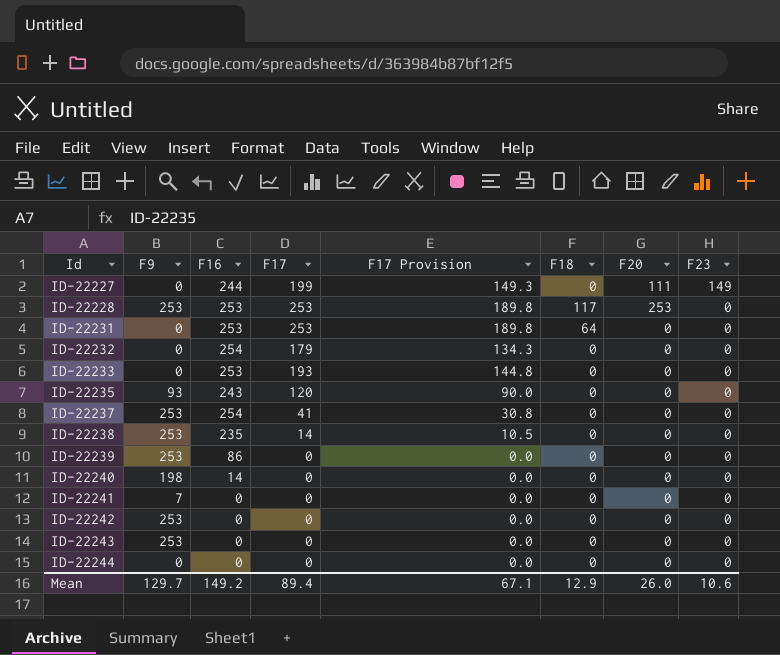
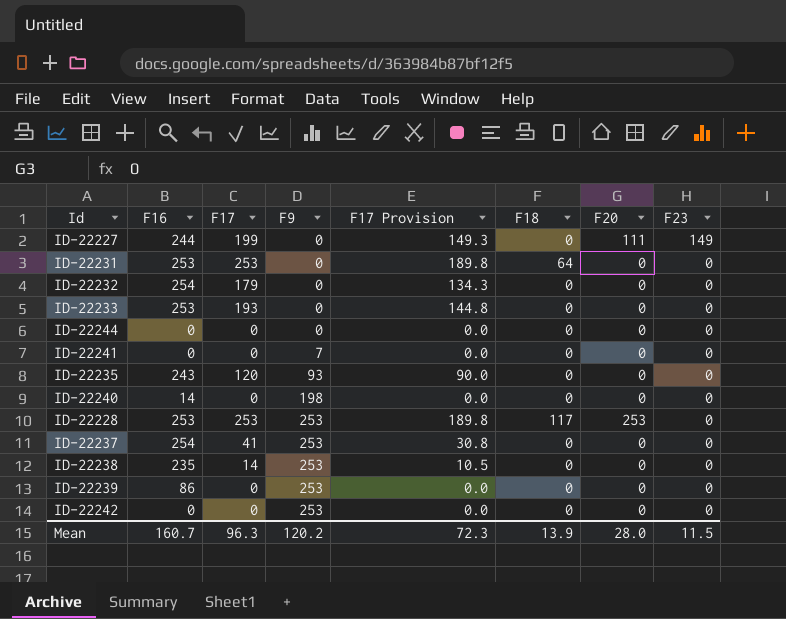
row order: Id ascending -> F9 ascending
column F9 | position: 2 -> 4
row ID-22243: 253 | 0 | 0 | 0.0 | 0 | 0 | 0 -> none
Mean | F16: 149.2 -> 160.7
Mean | F17: 89.4 -> 96.3
Mean | F9: 129.7 -> 120.2
Mean | F17 Provision: 67.1 -> 72.3
Mean | F18: 12.9 -> 13.9
Mean | F20: 26.0 -> 28.0
Mean | F23: 10.6 -> 11.5

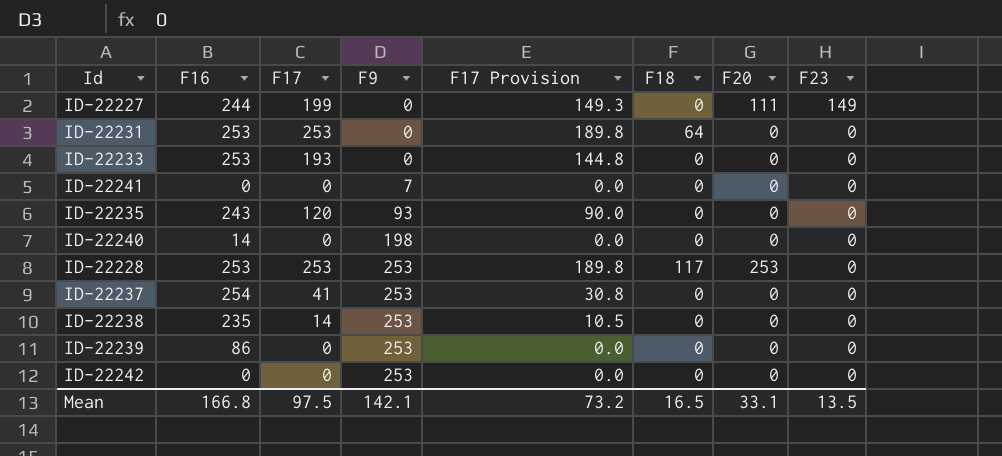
row ID-22232: 254 | 179 | 0 | 134.3 | 0 | 0 | 0 -> none
row ID-22244: 0 | 0 | 0 | 0.0 | 0 | 0 | 0 -> none
Mean | F16: 160.7 -> 166.8
Mean | F17: 96.3 -> 97.5
Mean | F9: 120.2 -> 142.1
Mean | F17 Provision: 72.3 -> 73.2
Mean | F18: 13.9 -> 16.5
Mean | F20: 28.0 -> 33.1
Mean | F23: 11.5 -> 13.5

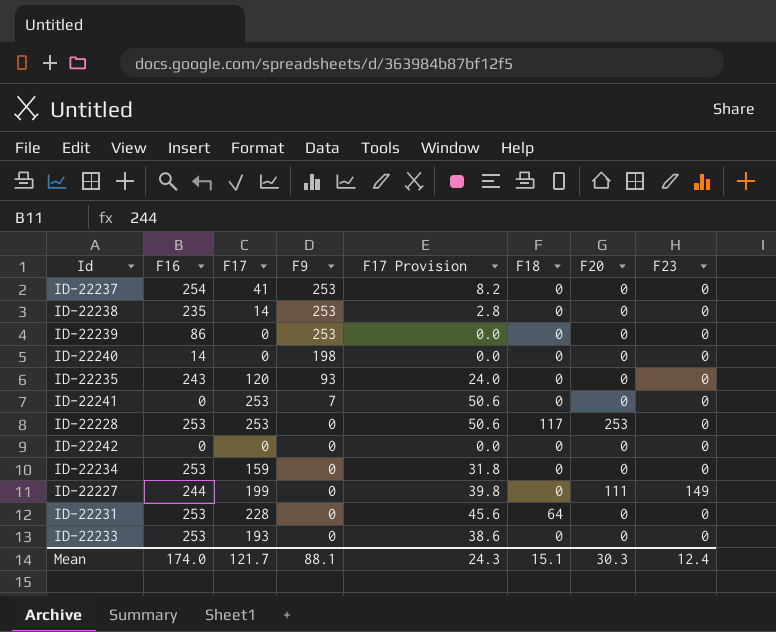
row order: F9 ascending -> F9 descending
column F17 Provision | formula: [F17] * 0.75 -> [F17] * 0.2
ID-22241 | F17: 0 -> 253
ID-22228 | F9: 253 -> 0
ID-22242 | F9: 253 -> 0
row ID-22234: none -> 253 | 159 | 0 | 31.8 | 0 | 0 | 0
ID-22231 | F17: 253 -> 228
Mean | F16: 166.8 -> 174.0
Mean | F17: 97.5 -> 121.7
Mean | F9: 142.1 -> 88.1
Mean | F17 Provision: 73.2 -> 24.3
Mean | F18: 16.5 -> 15.1
Mean | F20: 33.1 -> 30.3
Mean | F23: 13.5 -> 12.4

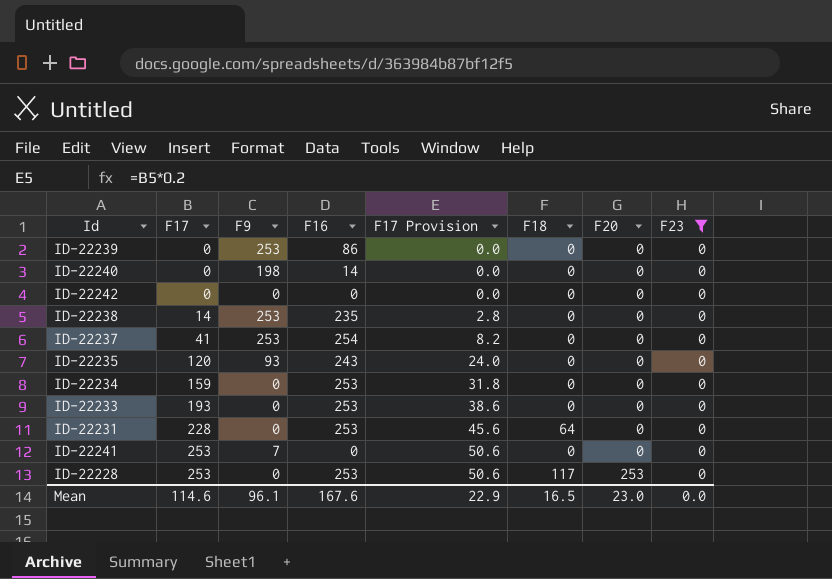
filter: none -> F23 = 0
row order: F9 descending -> F17 ascending
column F16 | position: 2 -> 4
Mean | F17: 121.7 -> 114.6
Mean | F9: 88.1 -> 96.1
Mean | F16: 174.0 -> 167.6
Mean | F17 Provision: 24.3 -> 22.9
Mean | F18: 15.1 -> 16.5
Mean | F20: 30.3 -> 23.0
Mean | F23: 12.4 -> 0.0

